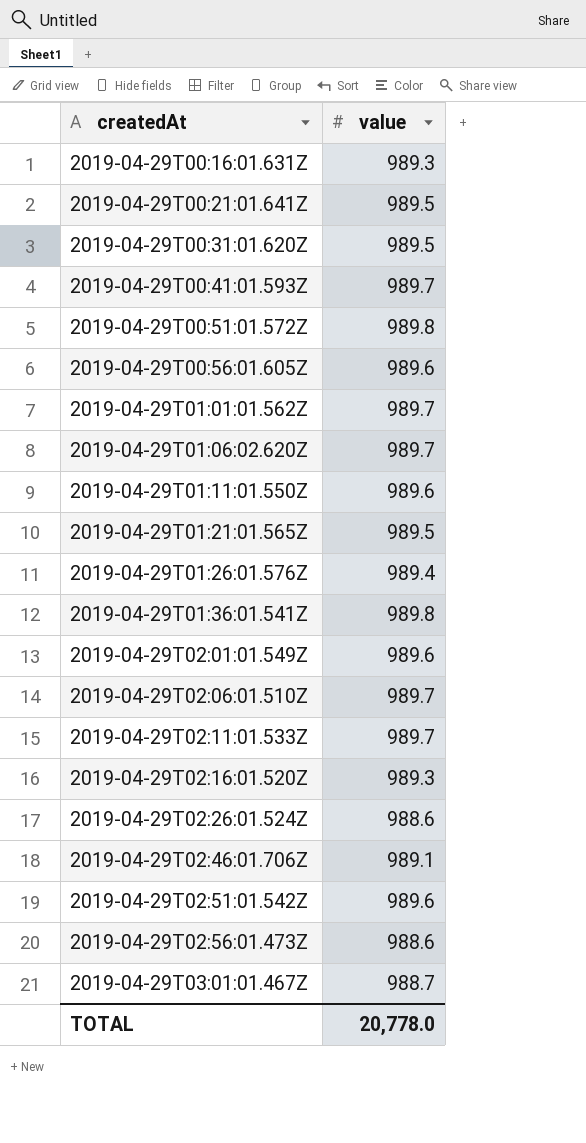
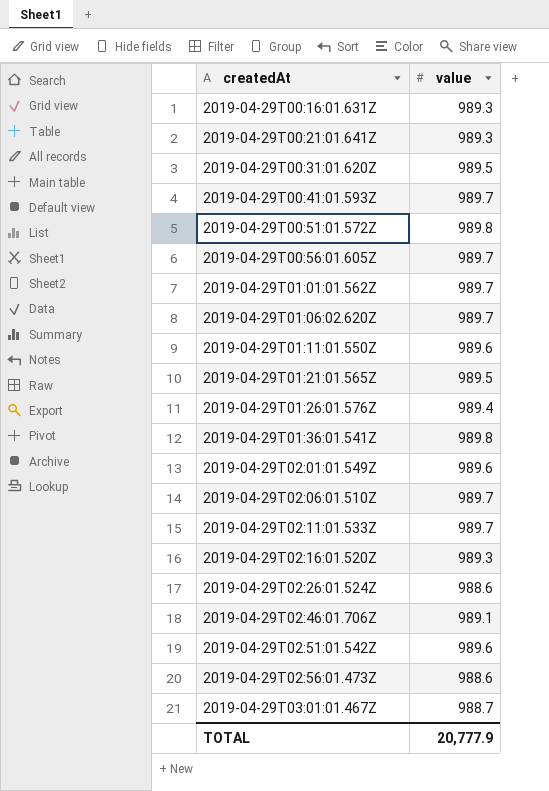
2019-04-29T00:21:01.641Z | value: 989.5 -> 989.3
2019-04-29T00:56:01.605Z | value: 989.6 -> 989.7
TOTAL | value: 20,778.0 -> 20,777.9

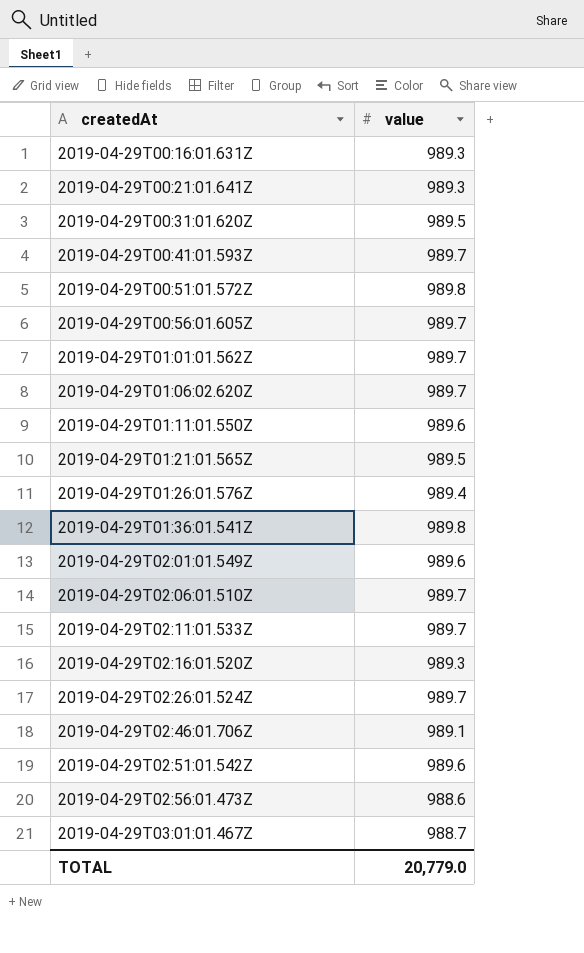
2019-04-29T02:26:01.524Z | value: 988.6 -> 989.7
TOTAL | value: 20,777.9 -> 20,779.0

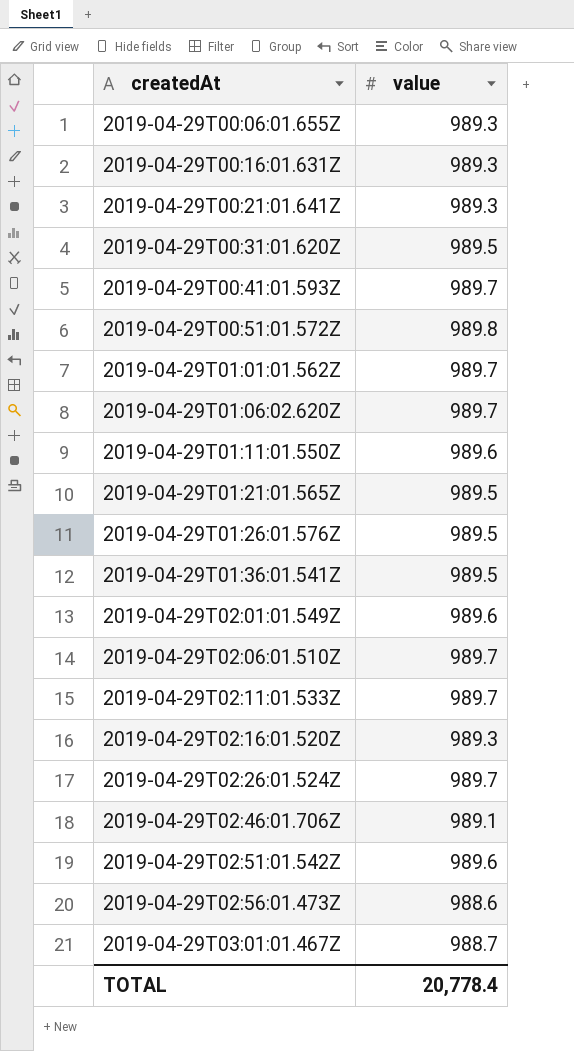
row 2019-04-29T00:56:01.605Z: 989.7 -> none
row 2019-04-29T00:06:01.655Z: none -> 989.3
2019-04-29T01:26:01.576Z | value: 989.4 -> 989.5
2019-04-29T01:36:01.541Z | value: 989.8 -> 989.5
TOTAL | value: 20,779.0 -> 20,778.4

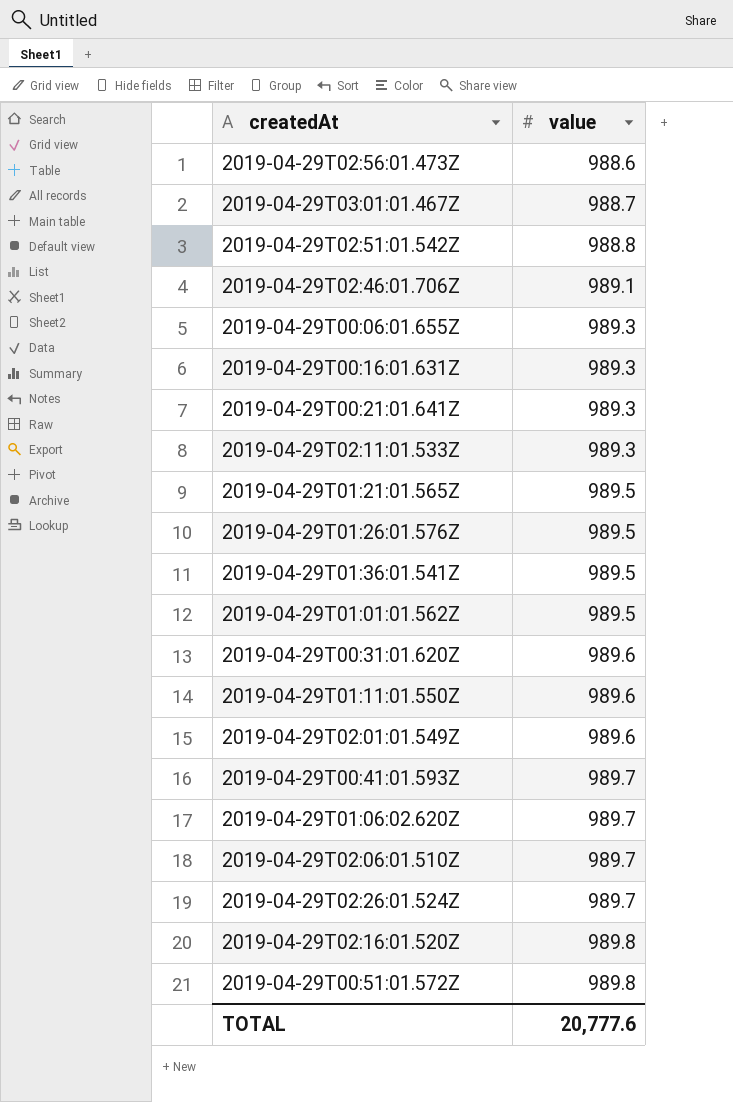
row order: createdAt ascending -> value ascending
2019-04-29T02:51:01.542Z | value: 989.6 -> 988.8
2019-04-29T02:11:01.533Z | value: 989.7 -> 989.3
2019-04-29T01:01:01.562Z | value: 989.7 -> 989.5
2019-04-29T00:31:01.620Z | value: 989.5 -> 989.6
2019-04-29T02:16:01.520Z | value: 989.3 -> 989.8
TOTAL | value: 20,778.4 -> 20,777.6

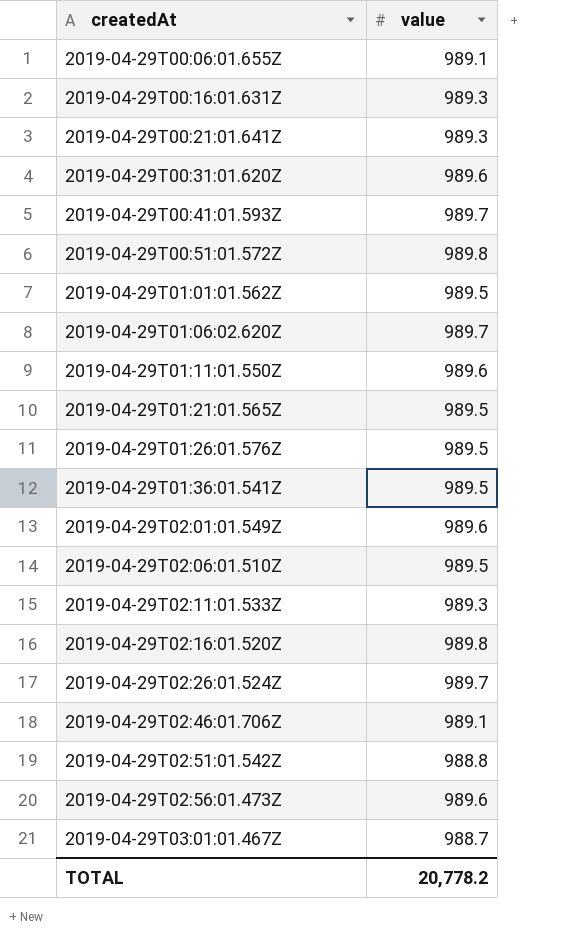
row order: value ascending -> createdAt ascending
2019-04-29T00:06:01.655Z | value: 989.3 -> 989.1
2019-04-29T02:06:01.510Z | value: 989.7 -> 989.5
2019-04-29T02:56:01.473Z | value: 988.6 -> 989.6
TOTAL | value: 20,777.6 -> 20,778.2

